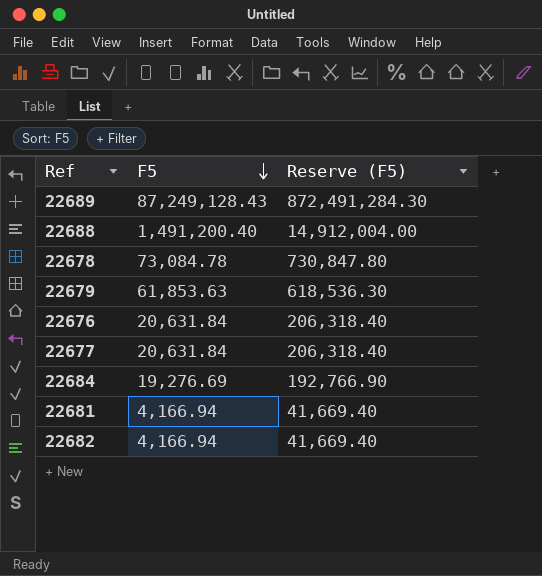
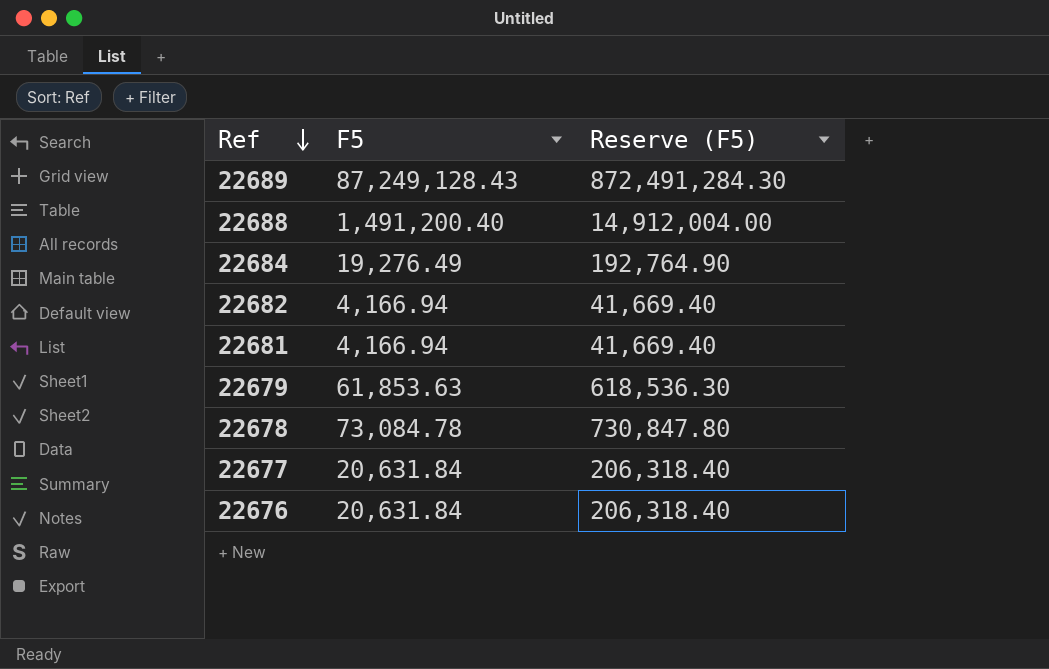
row order: F5 descending -> Ref descending
22684 | F5: 19,276.69 -> 19,276.49
22684 | Reserve (F5): 192,766.90 -> 192,764.90

